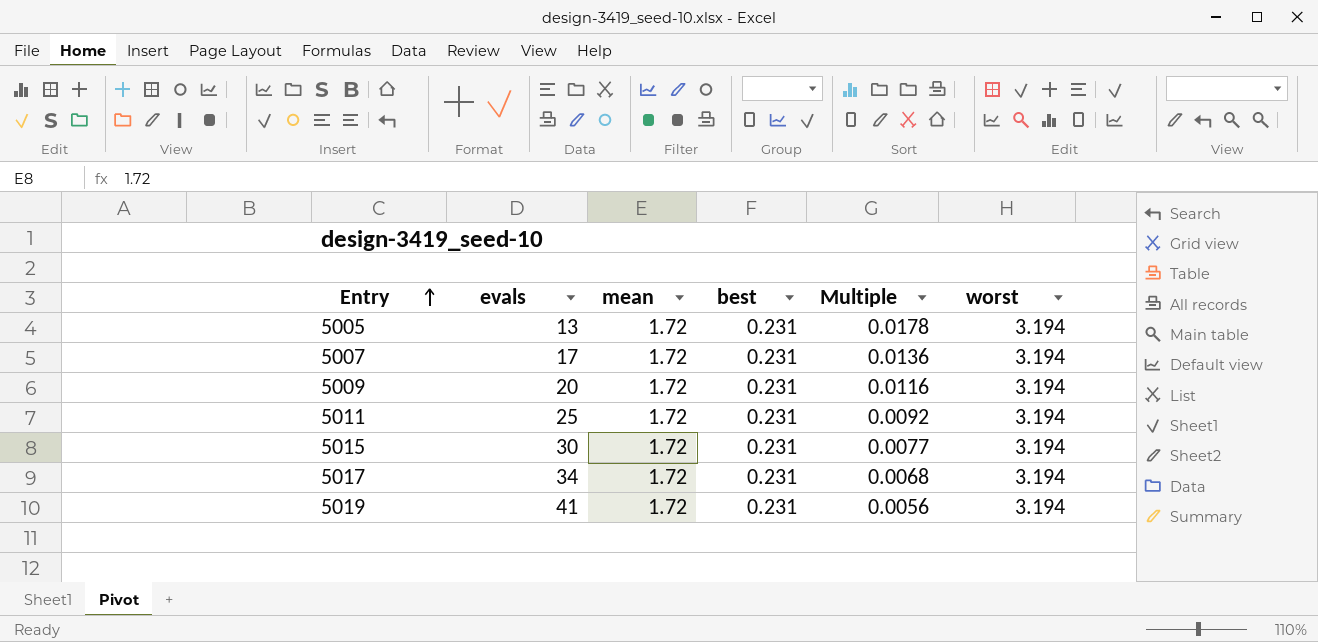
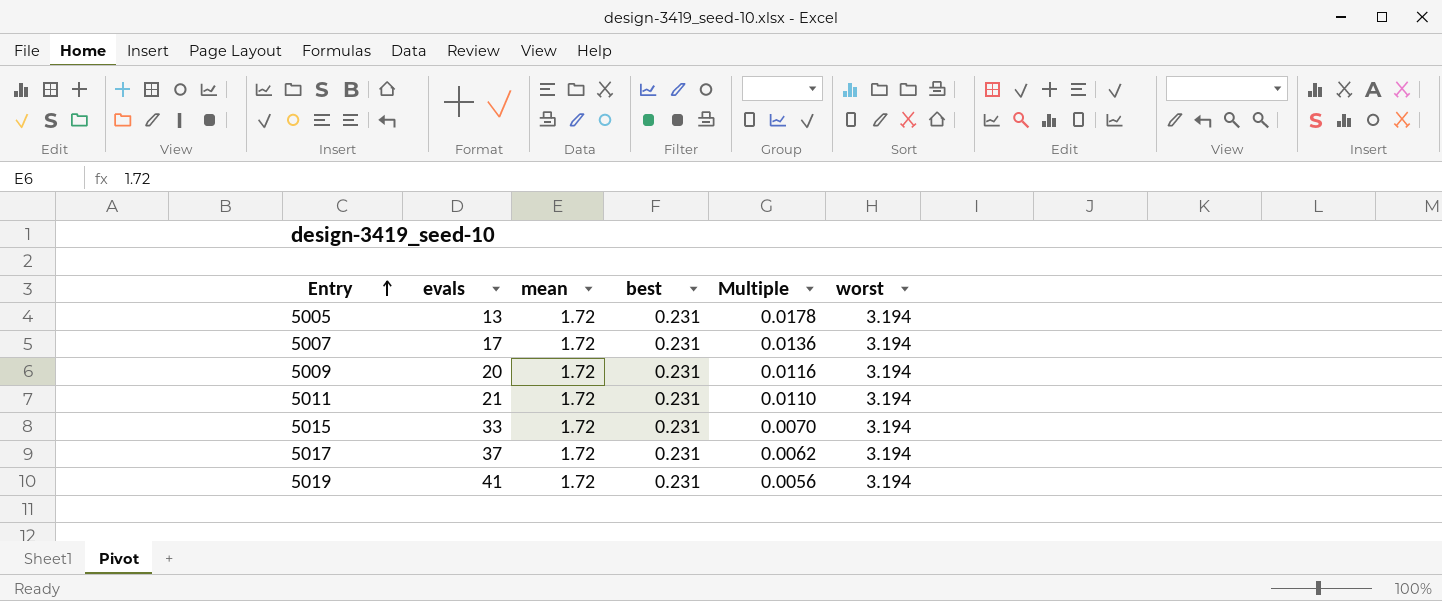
5011 | evals: 25 -> 21
5011 | Multiple: 0.0092 -> 0.0110
5015 | evals: 30 -> 33
5015 | Multiple: 0.0077 -> 0.0070
5017 | evals: 34 -> 37
5017 | Multiple: 0.0068 -> 0.0062

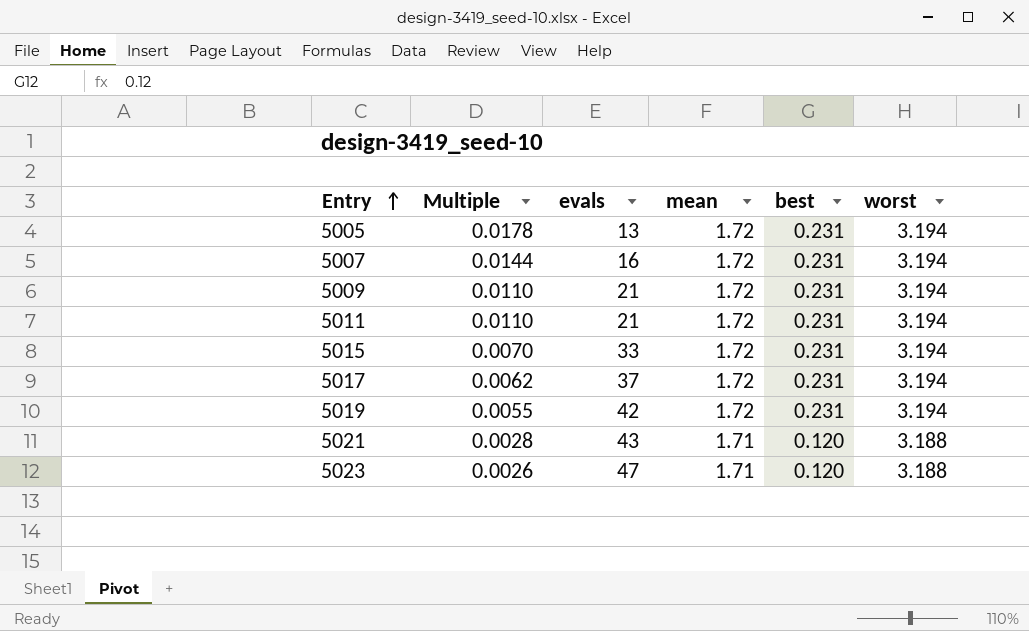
column Multiple | position: 5 -> 2
5007 | Multiple: 0.0136 -> 0.0144
5007 | evals: 17 -> 16
5009 | Multiple: 0.0116 -> 0.0110
5009 | evals: 20 -> 21
5019 | Multiple: 0.0056 -> 0.0055
5019 | evals: 41 -> 42
row 5021: none -> 0.0028 | 43 | 1.71 | 0.120 | 3.188
row 5023: none -> 0.0026 | 47 | 1.71 | 0.120 | 3.188

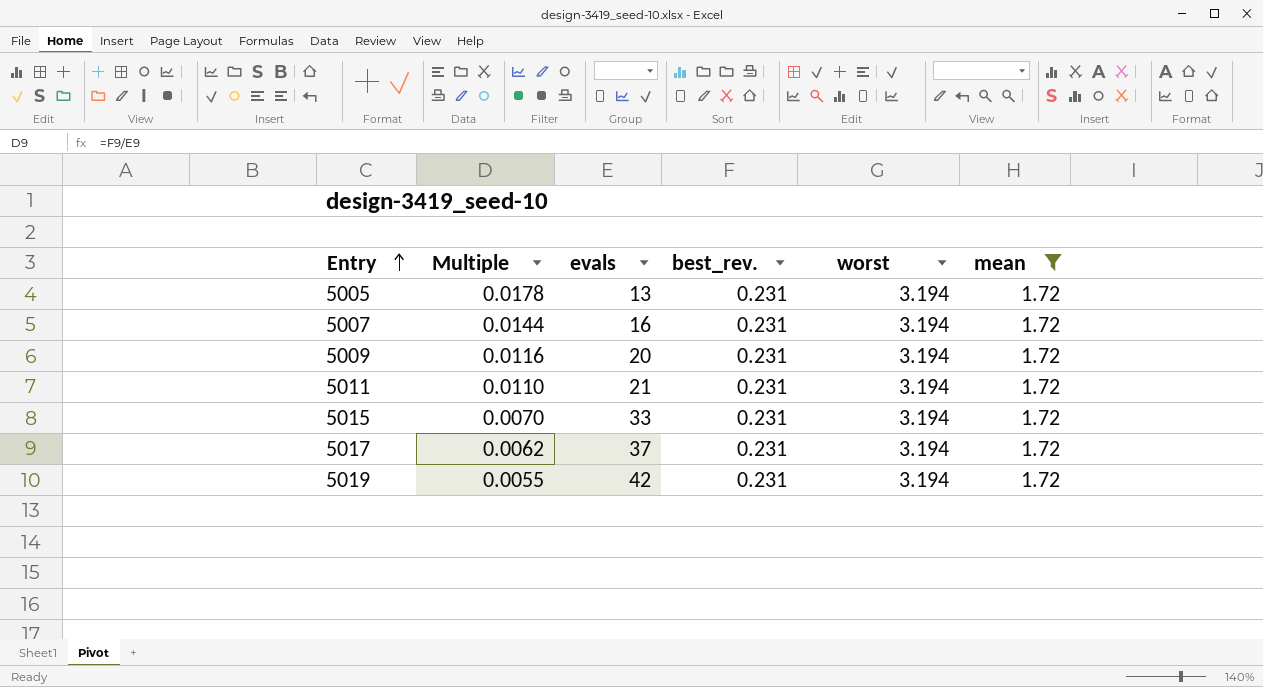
filter: none -> mean = 1.72
column name: best -> best_rev.
column mean | position: 4 -> 6
5009 | Multiple: 0.0110 -> 0.0116
5009 | evals: 21 -> 20

